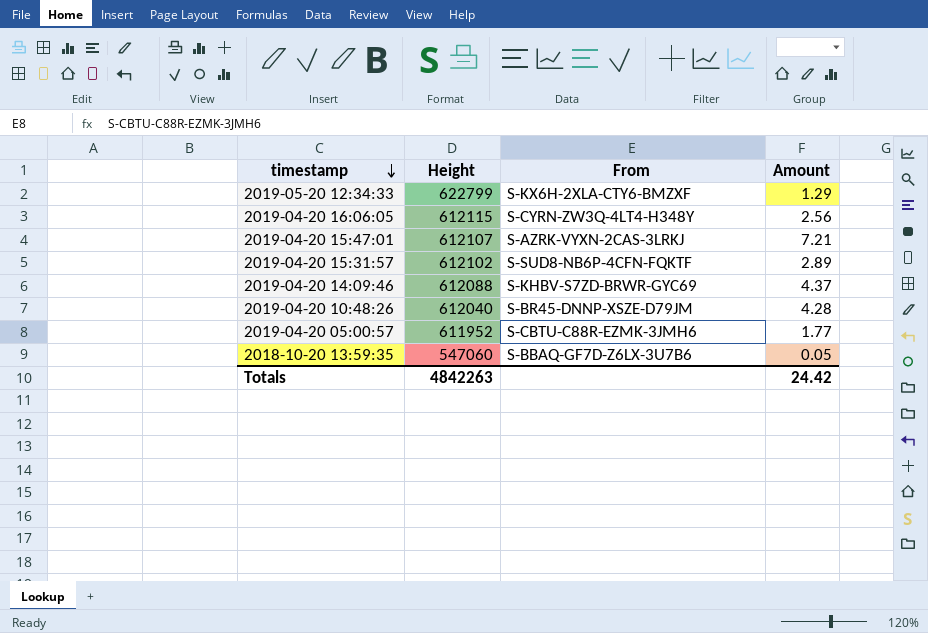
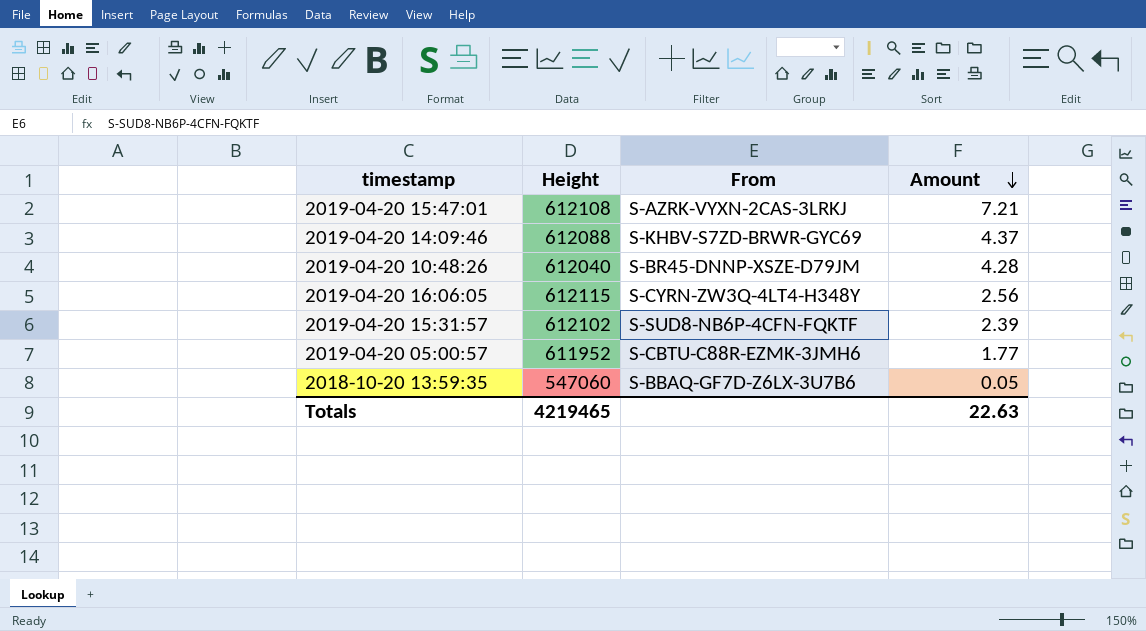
row order: timestamp descending -> Amount descending
row 2019-05-20 12:34:33: 622799 | S-KX6H-2XLA-CTY6-BMZXF | 1.29 -> none
2019-04-20 15:47:01 | Height: 612107 -> 612108
2019-04-20 15:31:57 | Amount: 2.89 -> 2.39
Totals | Height: 4842263 -> 4219465
Totals | Amount: 24.42 -> 22.63

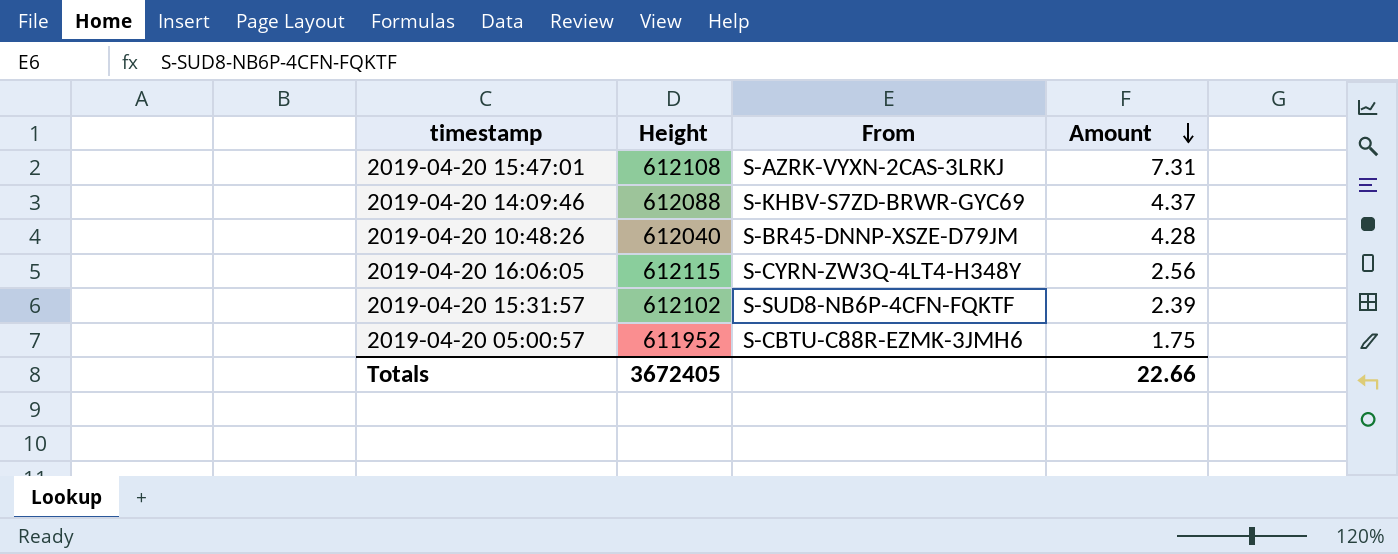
row 2018-10-20 13:59:35: 547060 | S-BBAQ-GF7D-Z6LX-3U7B6 | 0.05 -> none
2019-04-20 15:47:01 | Amount: 7.21 -> 7.31
2019-04-20 05:00:57 | Amount: 1.77 -> 1.75
Totals | Height: 4219465 -> 3672405
Totals | Amount: 22.63 -> 22.66

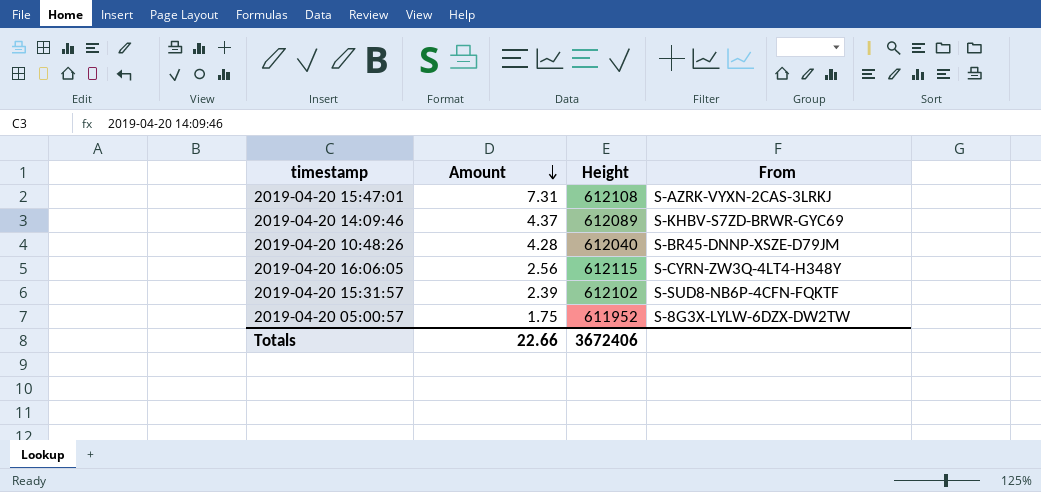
column Amount | position: 4 -> 2
2019-04-20 14:09:46 | Height: 612088 -> 612089
2019-04-20 05:00:57 | From: S-CBTU-C88R-EZMK-3JMH6 -> S-8G3X-LYLW-6DZX-DW2TW
Totals | Height: 3672405 -> 3672406

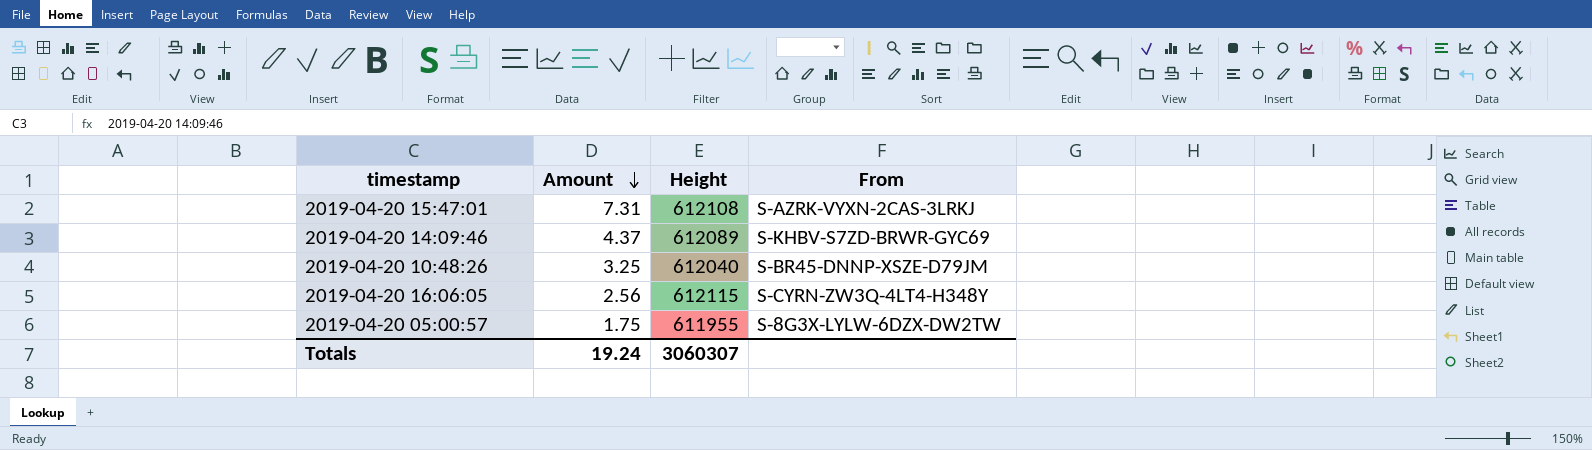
row 2019-04-20 15:31:57: 2.39 | 612102 | S-SUD8-NB6P-4CFN-FQKTF -> none
2019-04-20 10:48:26 | Amount: 4.28 -> 3.25
2019-04-20 05:00:57 | Height: 611952 -> 611955
Totals | Amount: 22.66 -> 19.24
Totals | Height: 3672406 -> 3060307

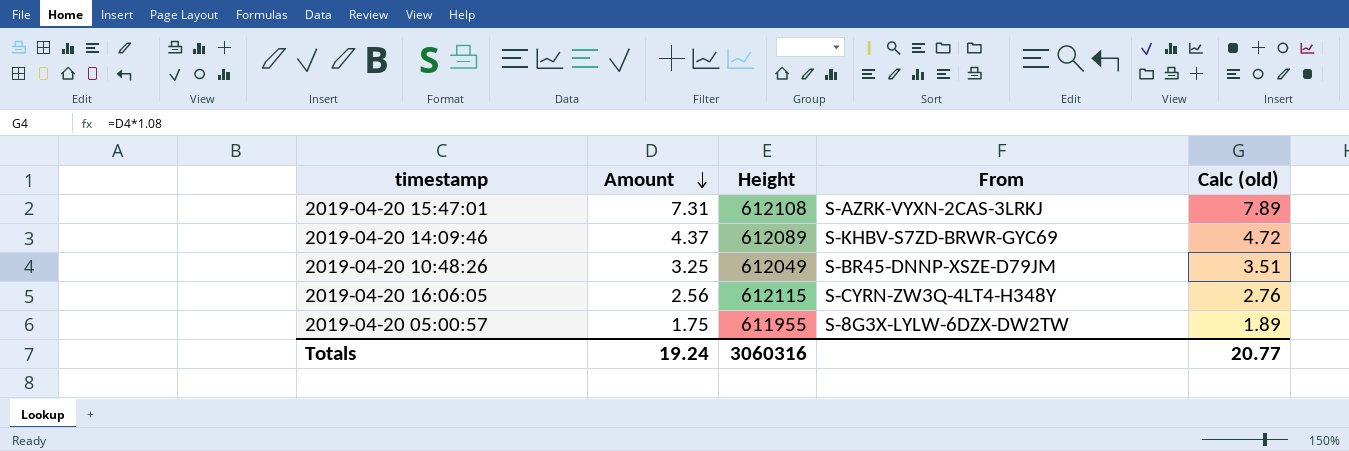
column Calc (old) | formula: none -> [Amount] * 1.08
2019-04-20 10:48:26 | Height: 612040 -> 612049
Totals | Height: 3060307 -> 3060316

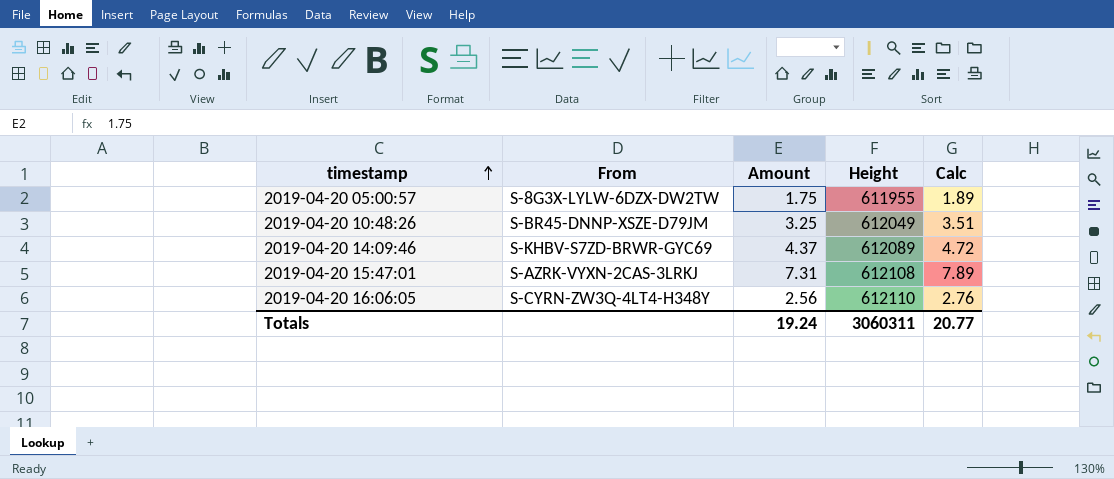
row order: Amount descending -> timestamp ascending
column From | position: 4 -> 2
column name: Calc (old) -> Calc
2019-04-20 16:06:05 | Height: 612115 -> 612110
Totals | Height: 3060316 -> 3060311

